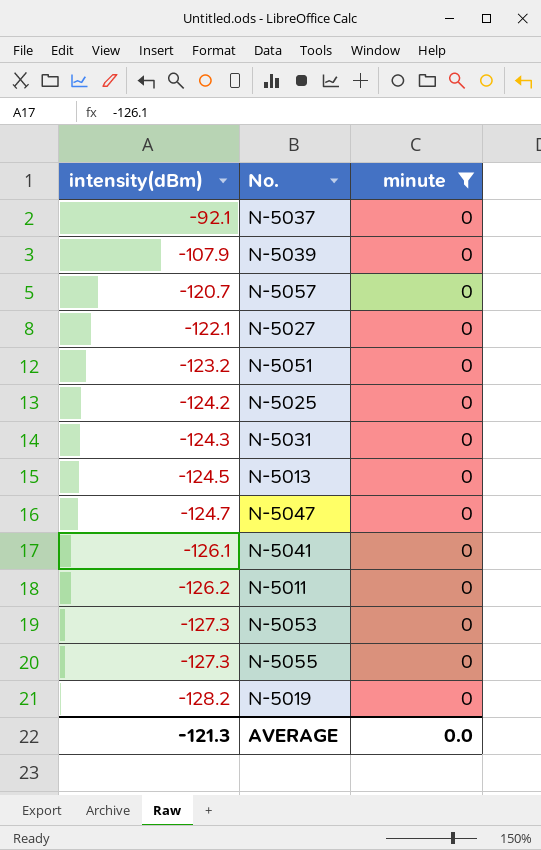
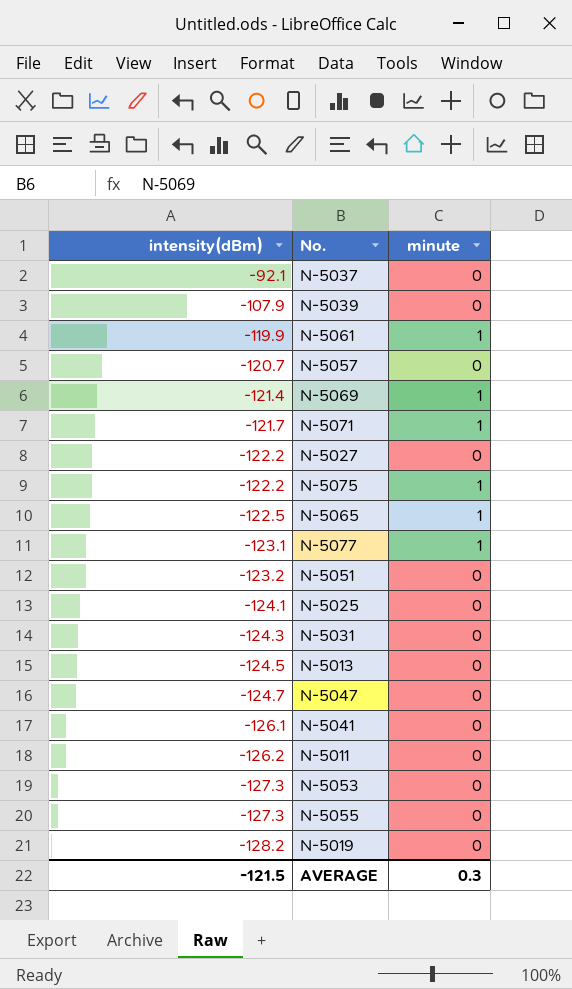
filter: minute = 0 -> none
N-5027 | intensity(dBm): -122.1 -> -122.2
N-5025 | intensity(dBm): -124.2 -> -124.1
AVERAGE | intensity(dBm): -121.3 -> -121.5
AVERAGE | minute: 0.0 -> 0.3

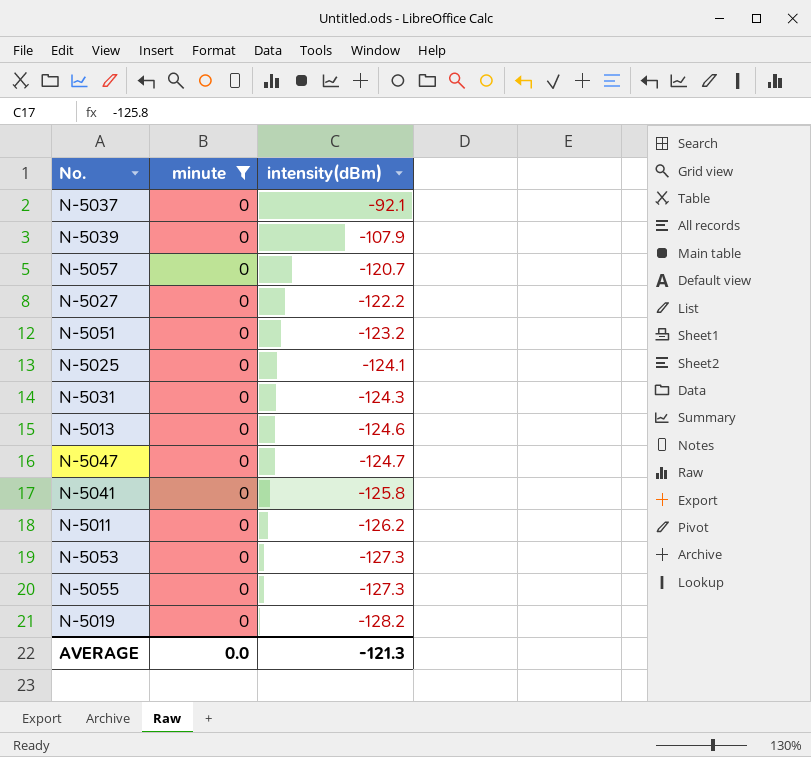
filter: none -> minute = 0
column intensity(dBm) | position: 1 -> 3
N-5013 | intensity(dBm): -124.5 -> -124.6
N-5041 | intensity(dBm): -126.1 -> -125.8
AVERAGE | minute: 0.3 -> 0.0
AVERAGE | intensity(dBm): -121.5 -> -121.3

